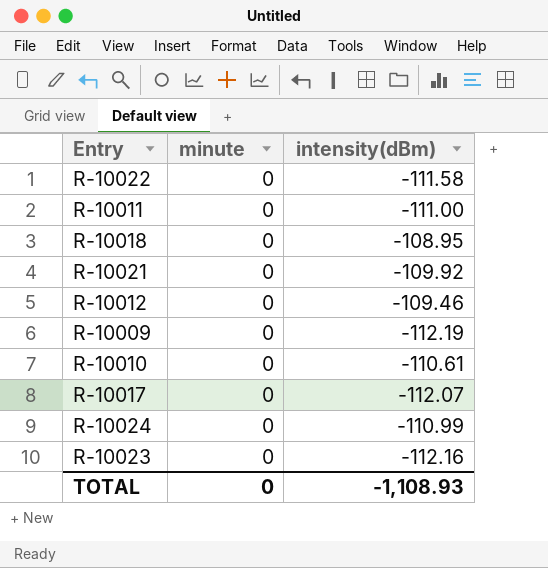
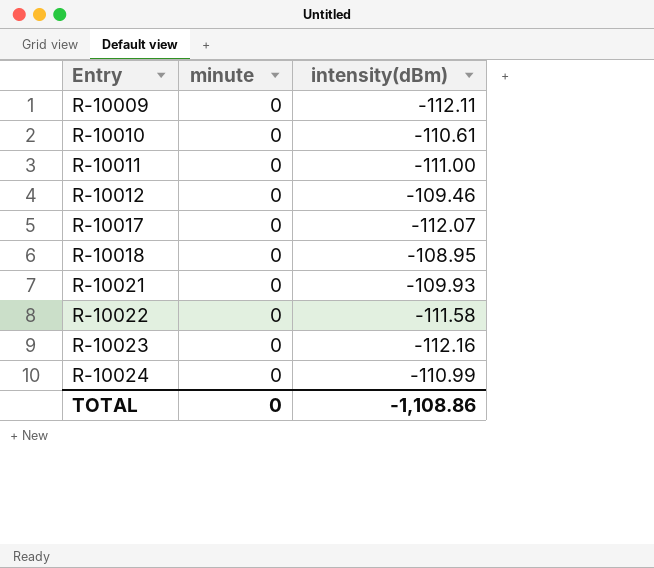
row order: none -> Entry ascending
R-10009 | intensity(dBm): -112.19 -> -112.11
R-10021 | intensity(dBm): -109.92 -> -109.93
TOTAL | intensity(dBm): -1,108.93 -> -1,108.86

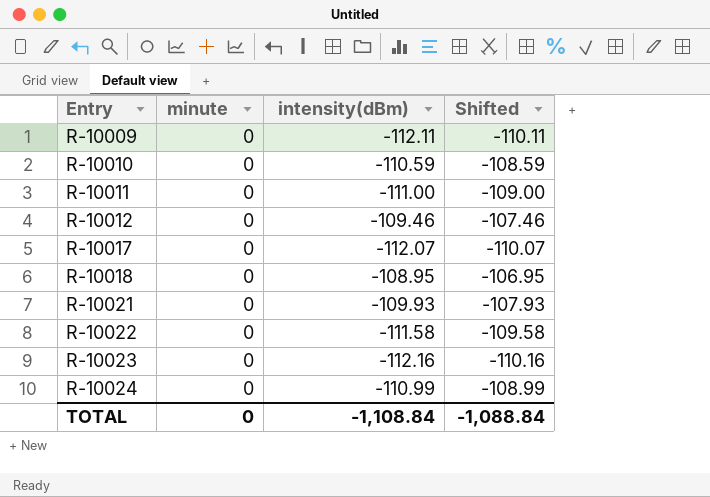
column Shifted | formula: none -> [intensity(dBm)] + 2
R-10010 | intensity(dBm): -110.61 -> -110.59
TOTAL | intensity(dBm): -1,108.86 -> -1,108.84

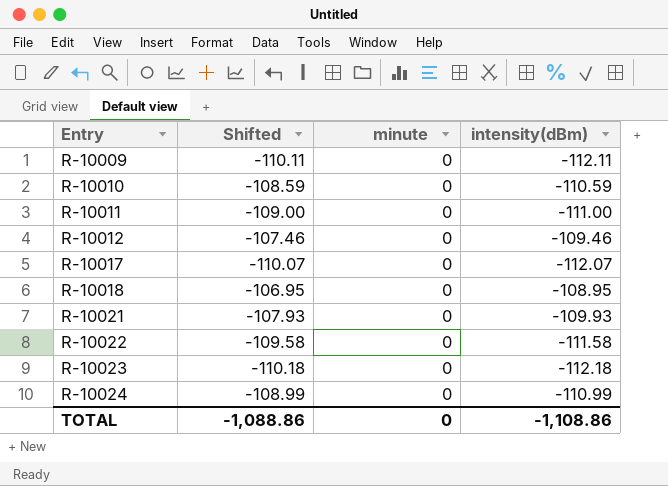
column Shifted | position: 4 -> 2
R-10023 | Shifted: -110.16 -> -110.18
R-10023 | intensity(dBm): -112.16 -> -112.18
TOTAL | Shifted: -1,088.84 -> -1,088.86
TOTAL | intensity(dBm): -1,108.84 -> -1,108.86

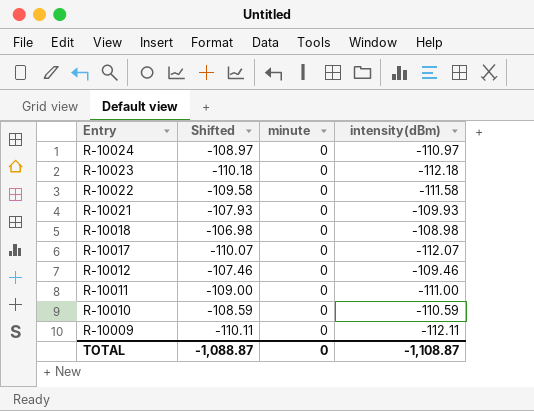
row order: Entry ascending -> Entry descending
R-10024 | Shifted: -108.99 -> -108.97
R-10024 | intensity(dBm): -110.99 -> -110.97
R-10018 | Shifted: -106.95 -> -106.98
R-10018 | intensity(dBm): -108.95 -> -108.98
TOTAL | Shifted: -1,088.86 -> -1,088.87
TOTAL | intensity(dBm): -1,108.86 -> -1,108.87

